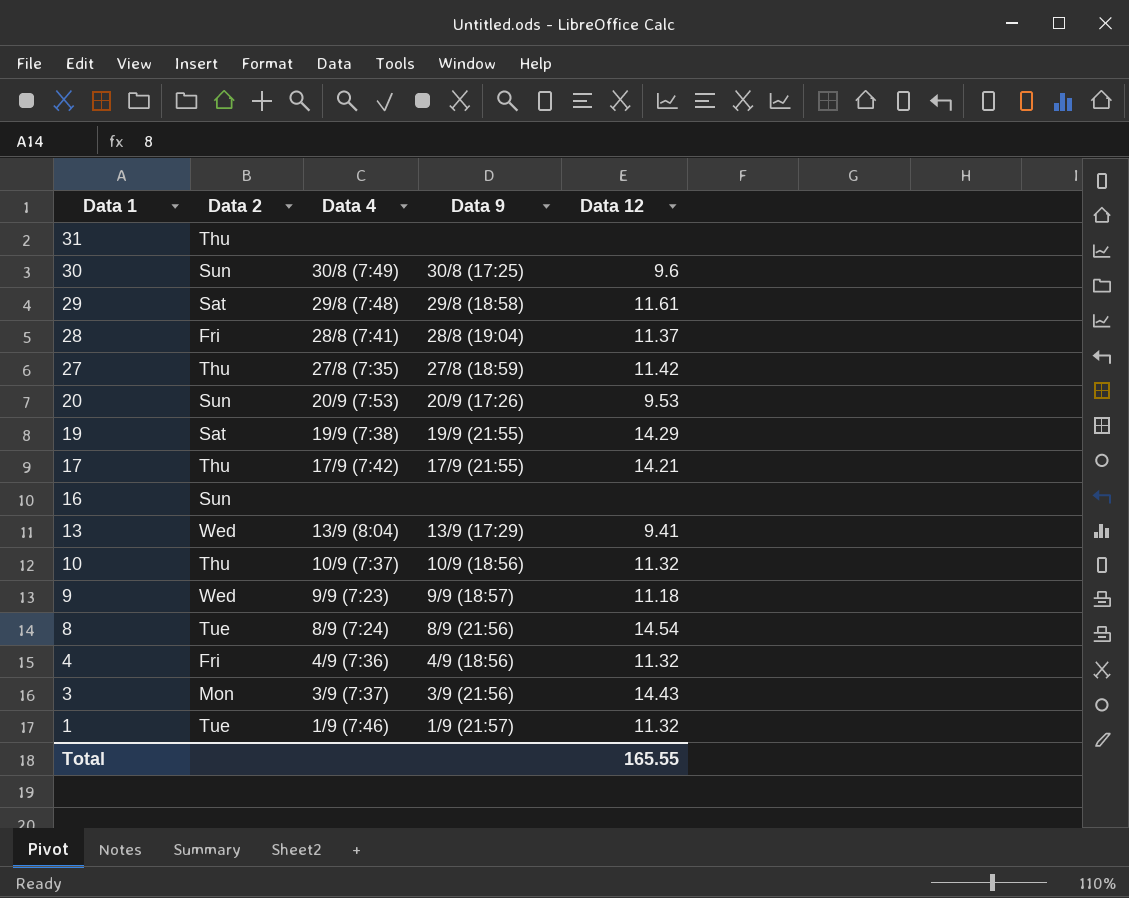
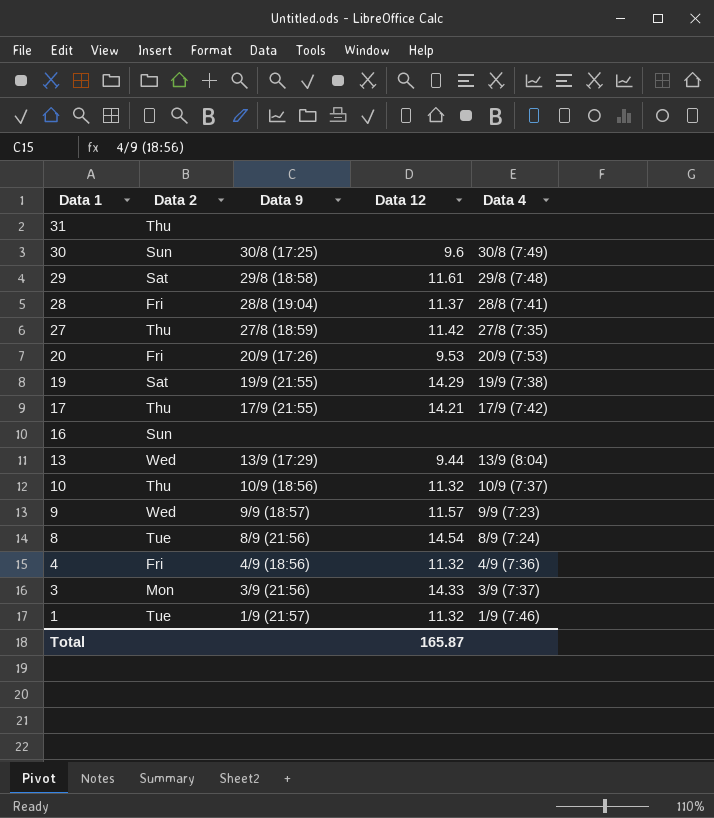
column Data 4 | position: 3 -> 5
20 | Data 2: Sun -> Fri
13 | Data 12: 9.41 -> 9.44
9 | Data 12: 11.18 -> 11.57
3 | Data 12: 14.43 -> 14.33
Total | Data 12: 165.55 -> 165.87

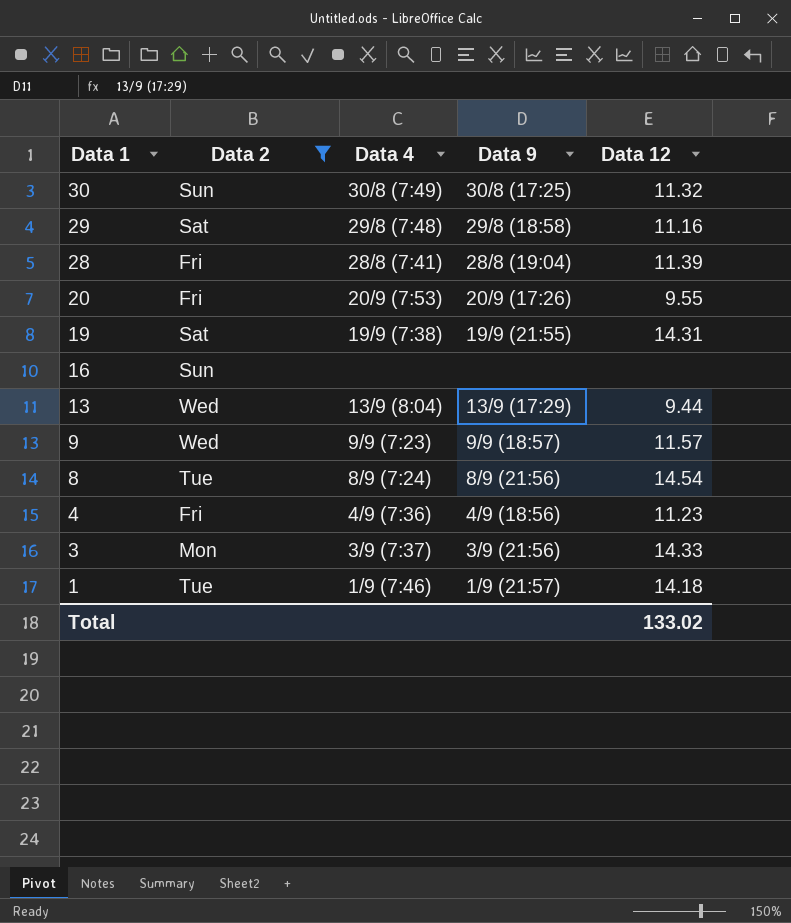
filter: none -> Data 2 != Thu
column Data 4 | position: 5 -> 3
30 | Data 12: 9.6 -> 11.32
29 | Data 12: 11.61 -> 11.16
28 | Data 12: 11.37 -> 11.39
20 | Data 12: 9.53 -> 9.55
19 | Data 12: 14.29 -> 14.31
4 | Data 12: 11.32 -> 11.23
1 | Data 12: 11.32 -> 14.18
Total | Data 12: 165.87 -> 133.02

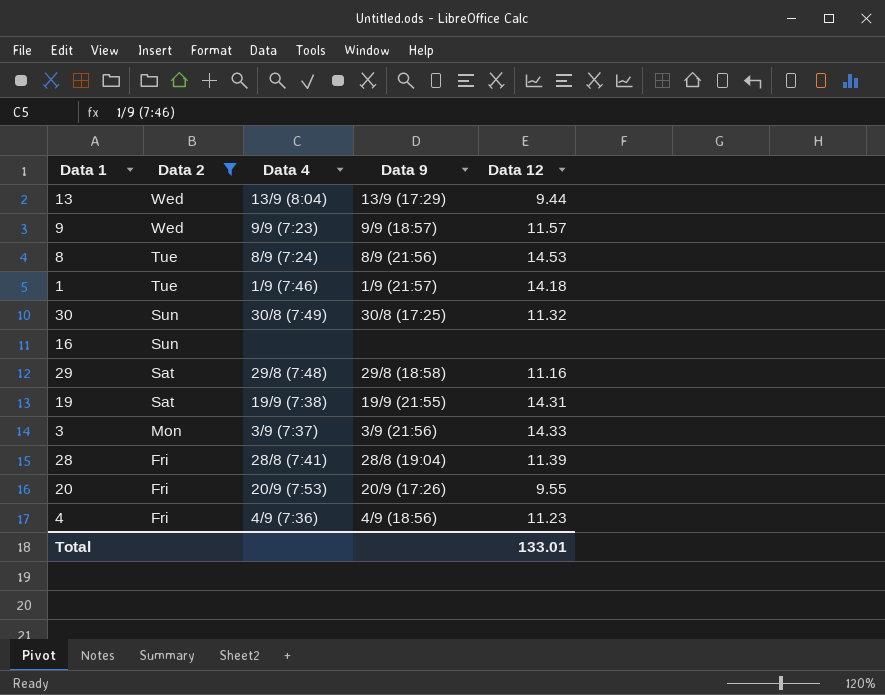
row order: Data 1 descending -> Data 2 descending
8 | Data 12: 14.54 -> 14.53
Total | Data 12: 133.02 -> 133.01

